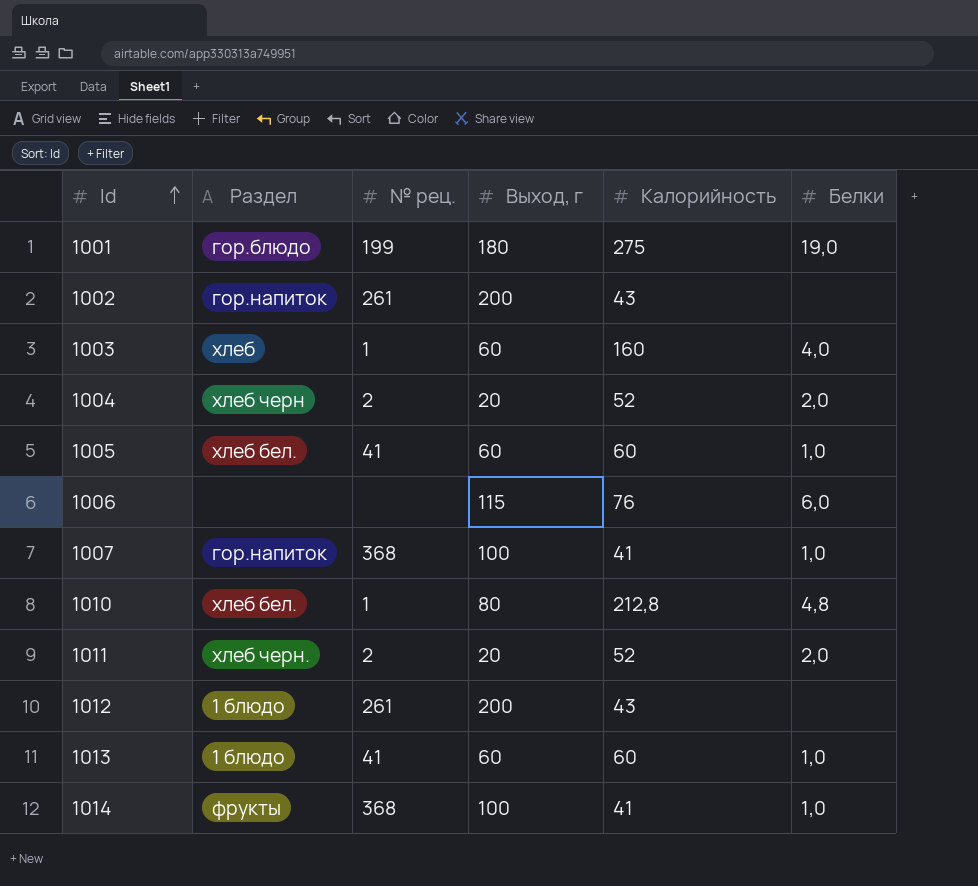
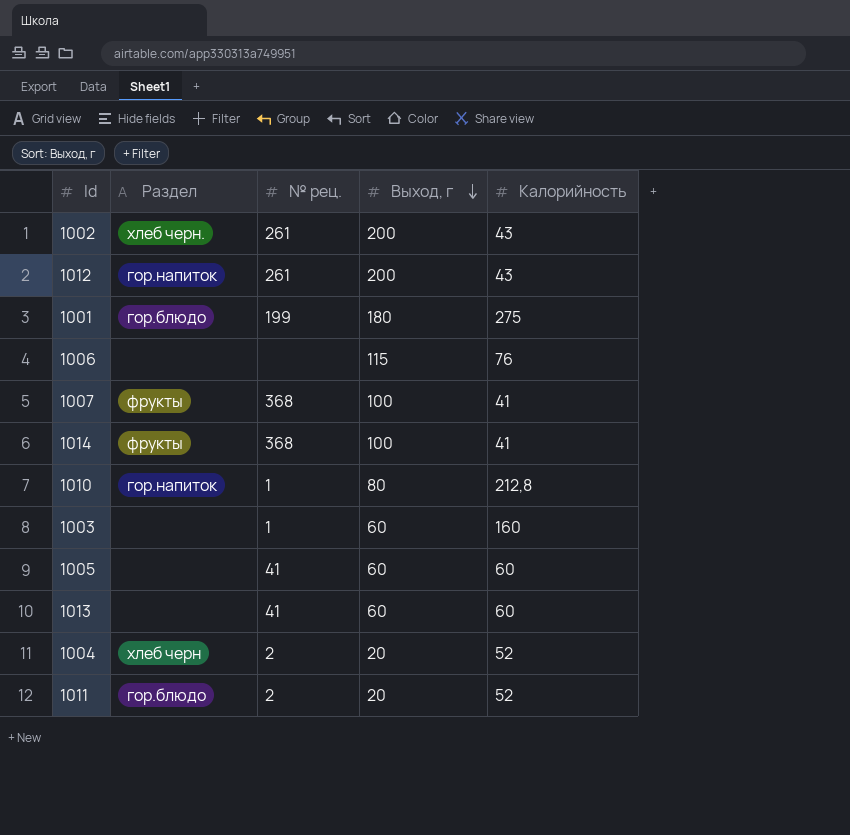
row order: Id ascending -> Выход, г descending
column Белки | position: 6 -> none
1002 | Раздел: гор.напиток -> хлеб черн.
1012 | Раздел: 1 блюдо -> гор.напиток
1007 | Раздел: гор.напиток -> фрукты
1010 | Раздел: хлеб бел. -> гор.напиток
1003 | Раздел: хлеб -> none
1005 | Раздел: хлеб бел. -> none
1013 | Раздел: 1 блюдо -> none
1011 | Раздел: хлеб черн. -> гор.блюдо

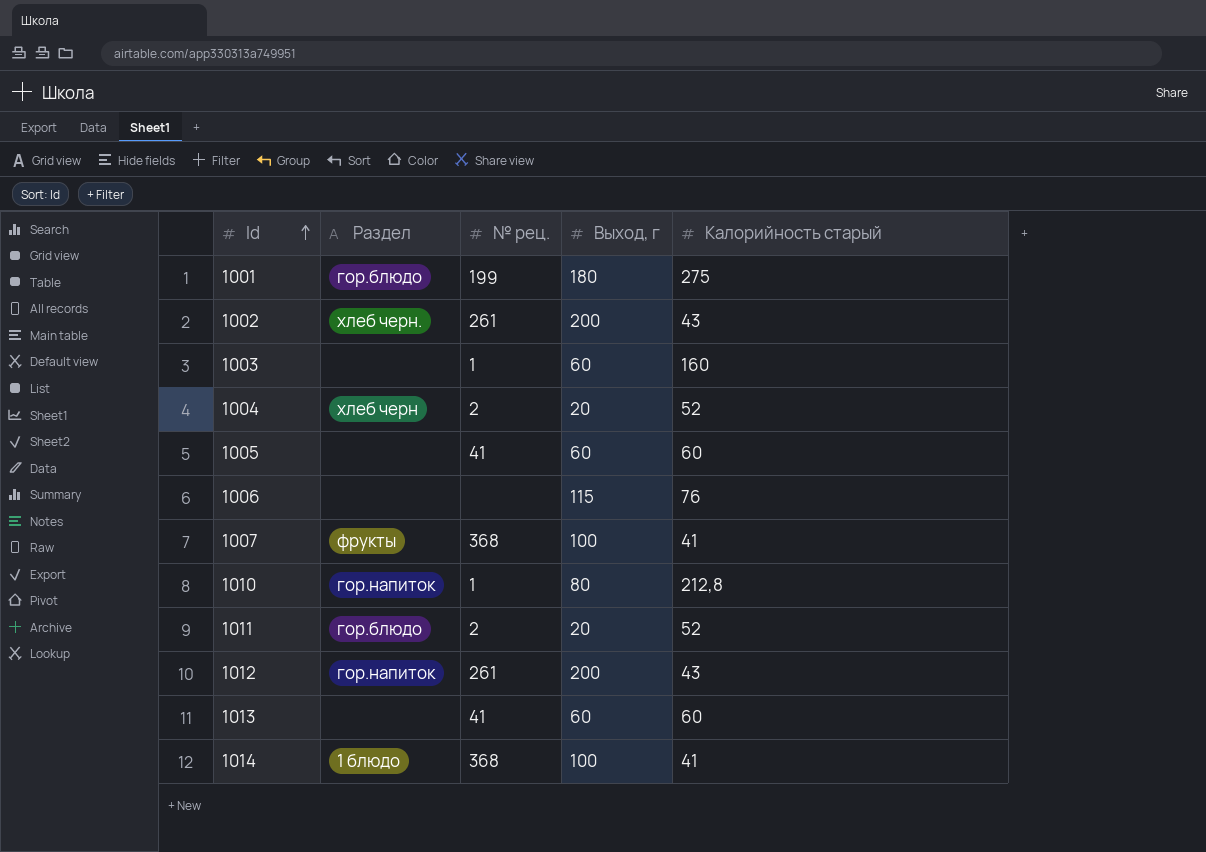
row order: Выход, г descending -> Id ascending
column name: Калорийность -> Калорийность старый
1014 | Раздел: фрукты -> 1 блюдо

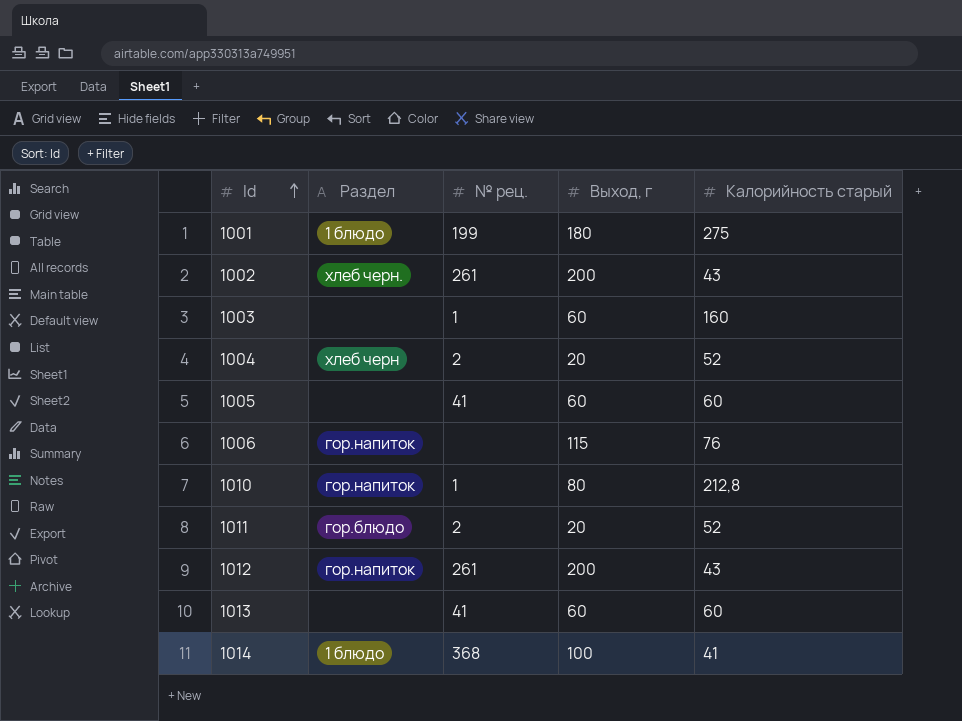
row 1007: фрукты | 368 | 100 | 41 -> none
1001 | Раздел: гор.блюдо -> 1 блюдо
1006 | Раздел: none -> гор.напиток

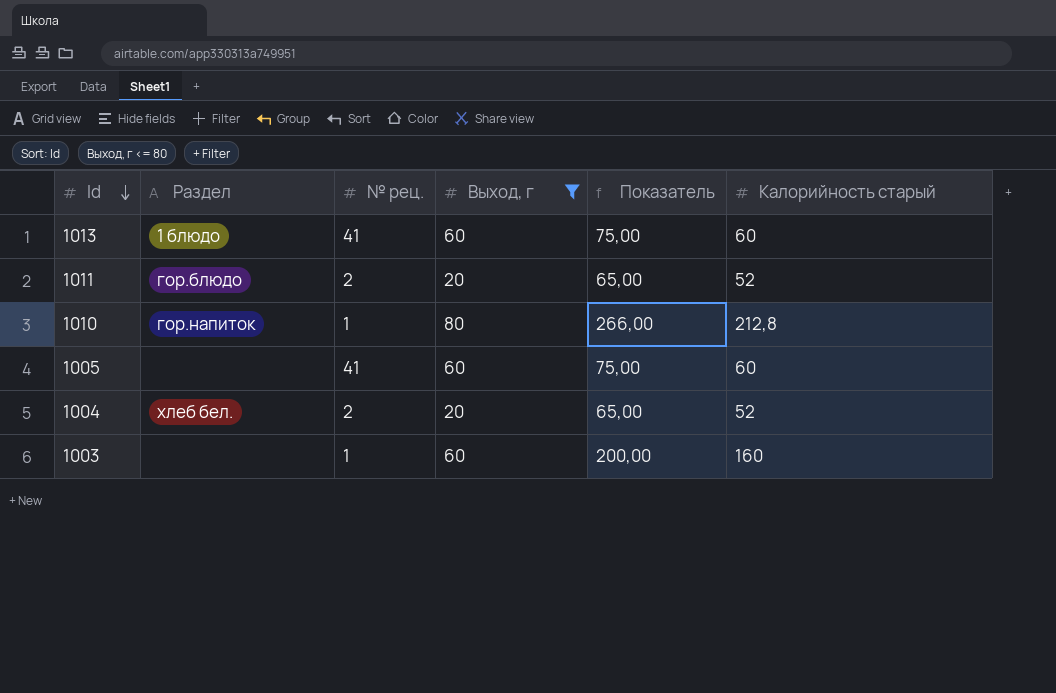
filter: none -> Выход, г <= 80
row order: Id ascending -> Id descending
column Показатель | formula: none -> [Калорийность старый] * 1,25
1013 | Раздел: none -> 1 блюдо
1004 | Раздел: хлеб черн -> хлеб бел.

